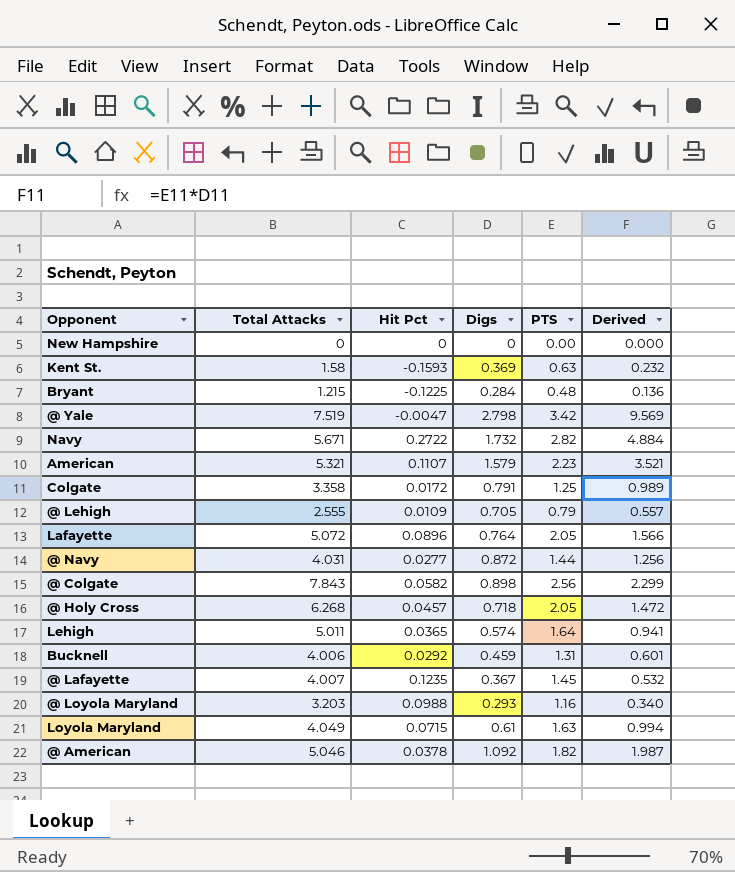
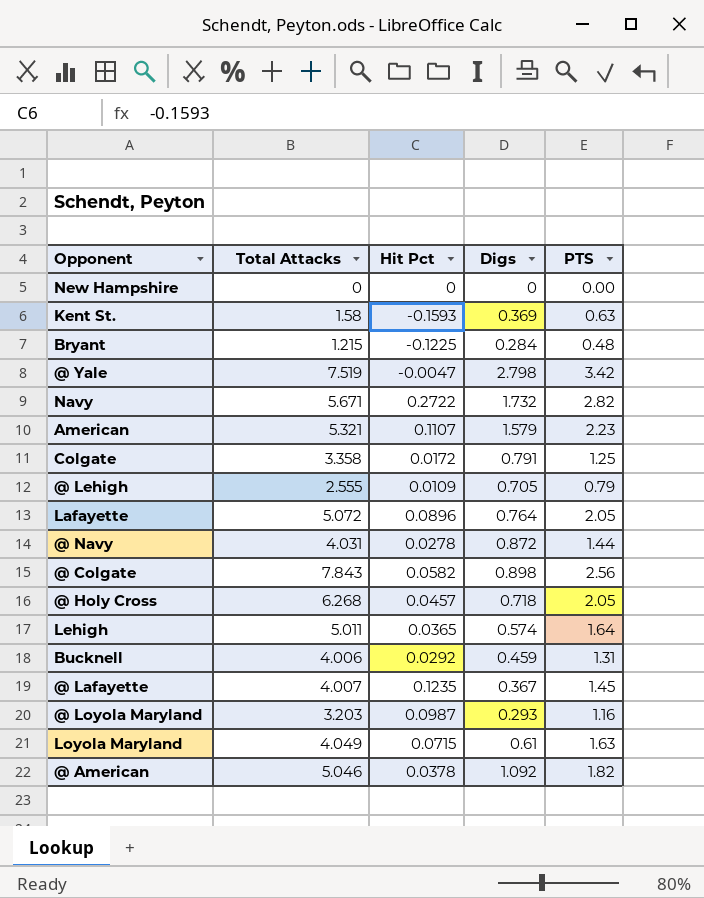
column Derived | formula: [Digs] * [PTS] -> none
@ Navy | Hit Pct: 0.0277 -> 0.0278
@ Loyola Maryland | Hit Pct: 0.0988 -> 0.0987

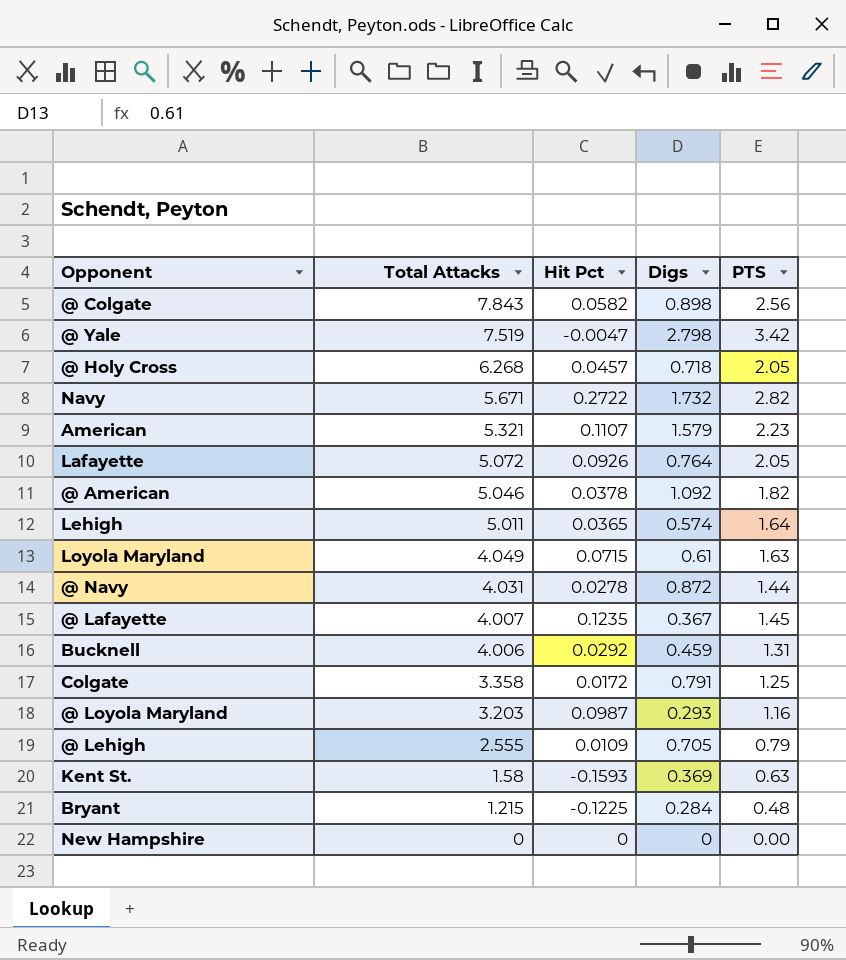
row order: none -> Total Attacks descending
Lafayette | Hit Pct: 0.0896 -> 0.0926

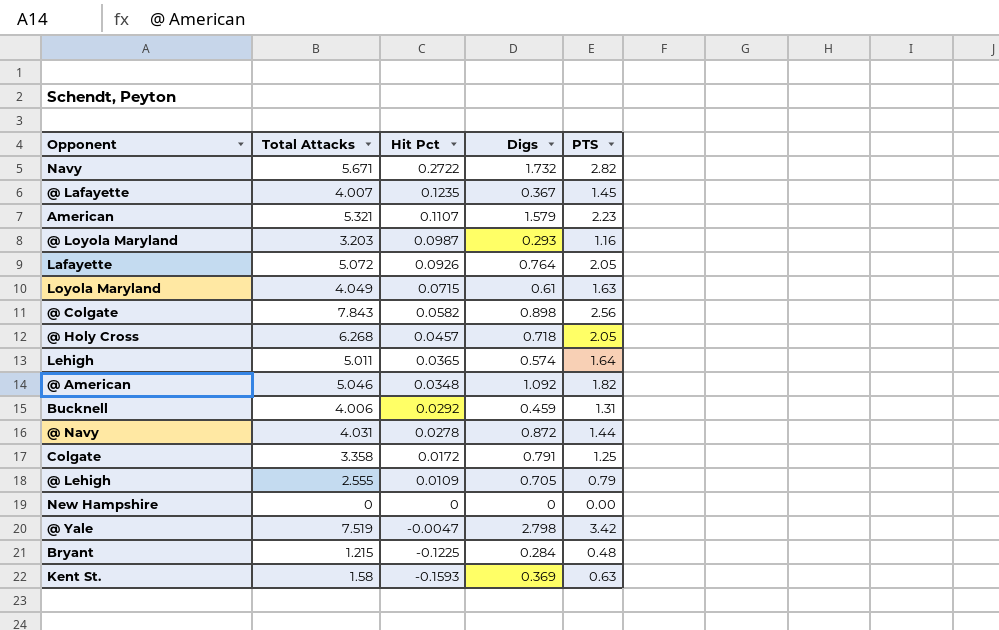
row order: Total Attacks descending -> Hit Pct descending
@ American | Hit Pct: 0.0378 -> 0.0348

